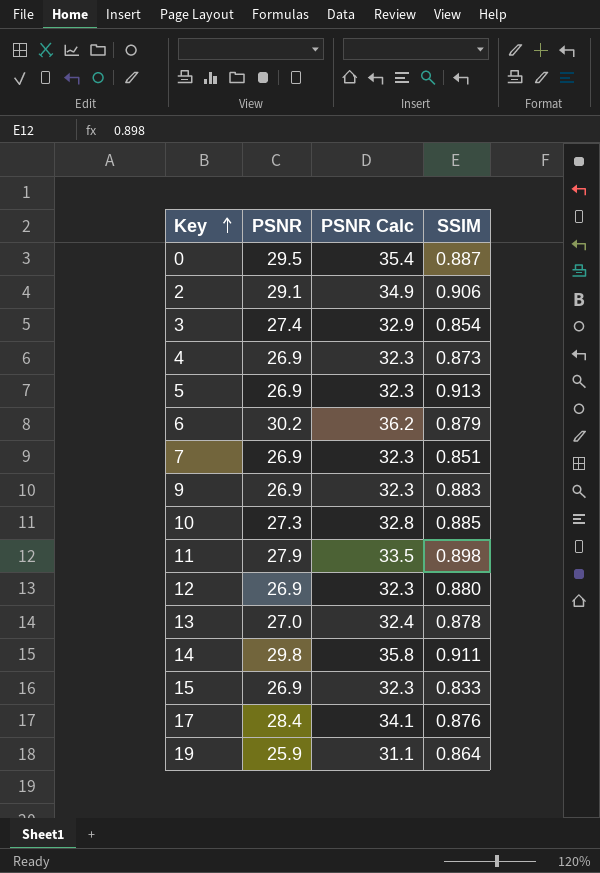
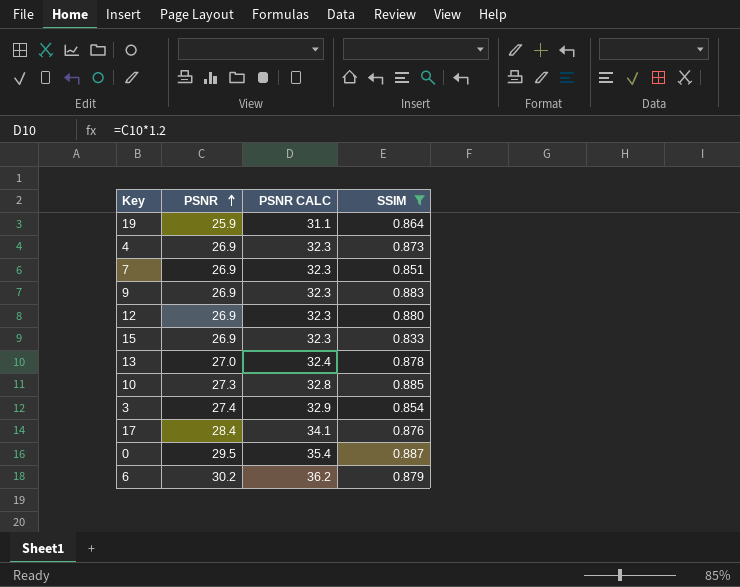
filter: none -> SSIM <= 0.887
row order: Key ascending -> PSNR ascending
column name: PSNR Calc -> PSNR CALC

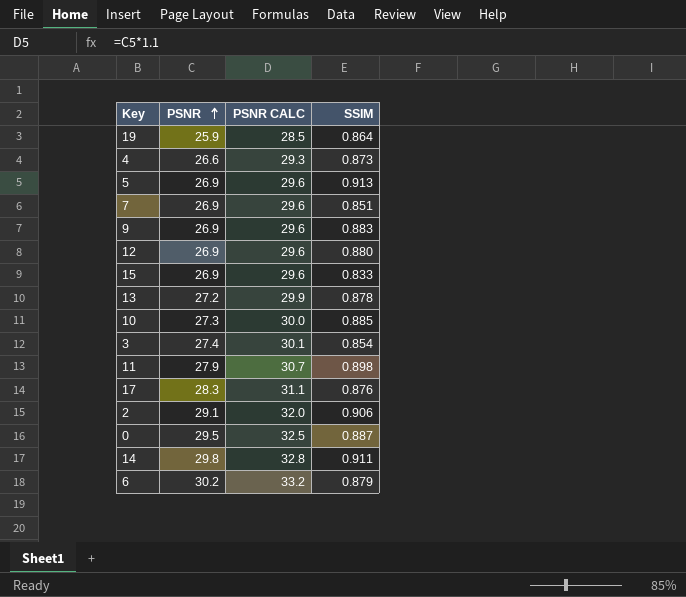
filter: SSIM <= 0.887 -> none
column PSNR CALC | formula: [PSNR] * 1.2 -> [PSNR] * 1.1
4 | PSNR: 26.9 -> 26.6
13 | PSNR: 27.0 -> 27.2
17 | PSNR: 28.4 -> 28.3

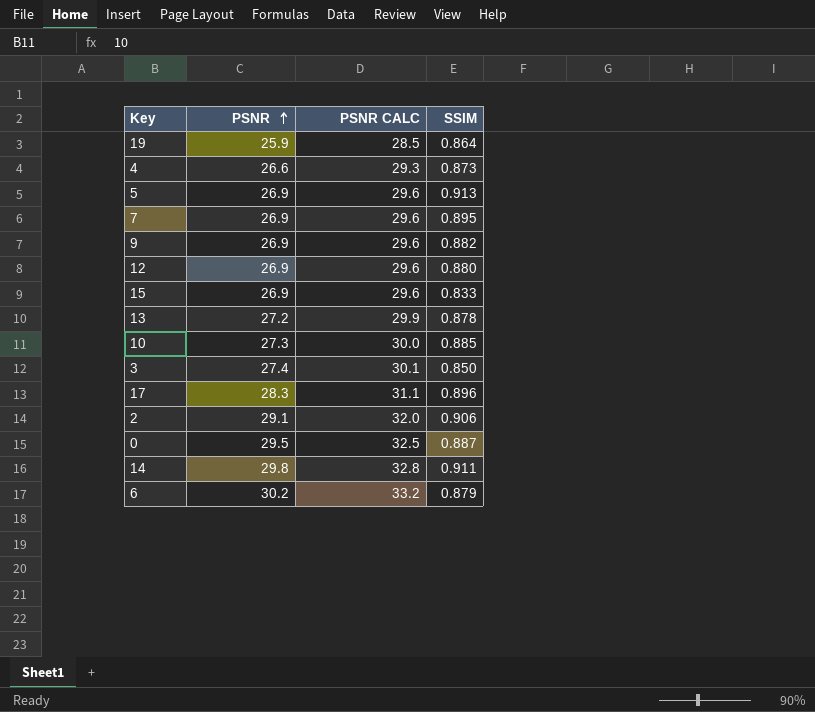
row 11: 27.9 | 30.7 | 0.898 -> none
7 | SSIM: 0.851 -> 0.895
9 | SSIM: 0.883 -> 0.882
3 | SSIM: 0.854 -> 0.850
17 | SSIM: 0.876 -> 0.896

